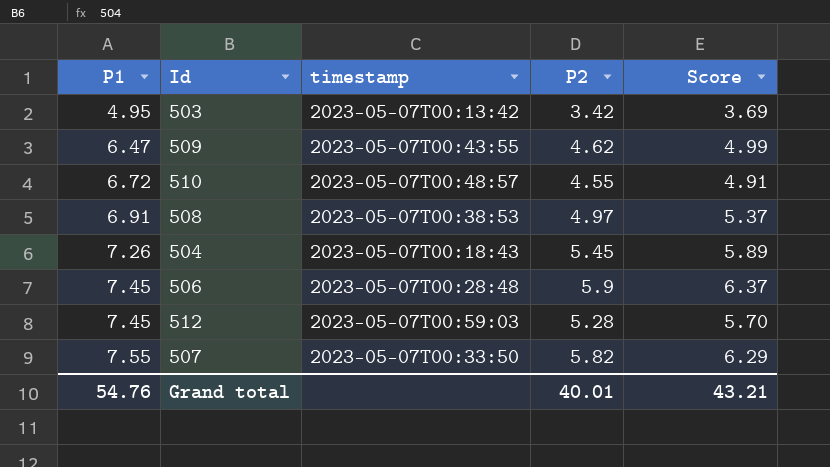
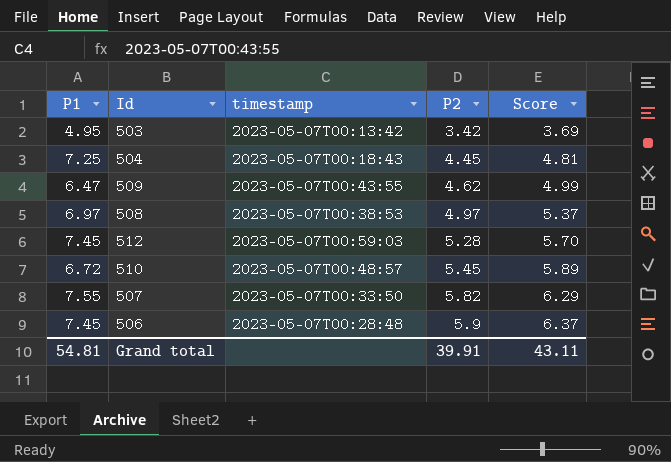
row order: P1 ascending -> P2 ascending
504 | P1: 7.26 -> 7.25
504 | P2: 5.45 -> 4.45
504 | Score: 5.89 -> 4.81
508 | P1: 6.91 -> 6.97
510 | P2: 4.55 -> 5.45
510 | Score: 4.91 -> 5.89
Grand total | P1: 54.76 -> 54.81
Grand total | P2: 40.01 -> 39.91
Grand total | Score: 43.21 -> 43.11

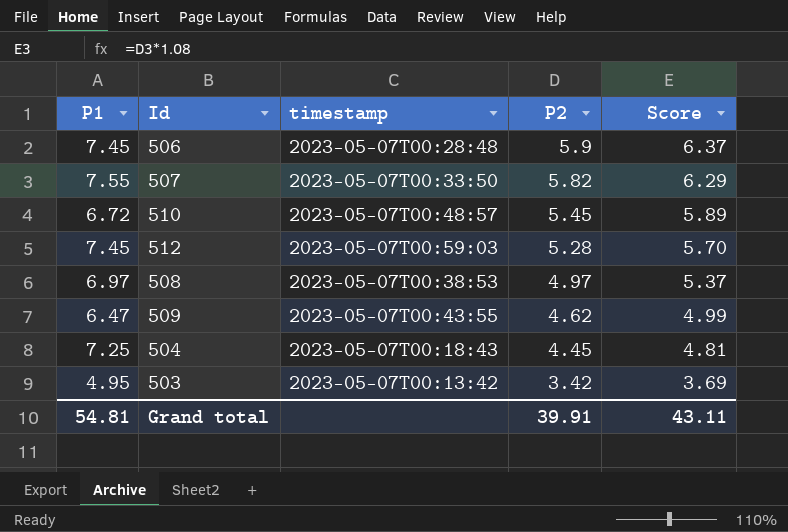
row order: P2 ascending -> P2 descending

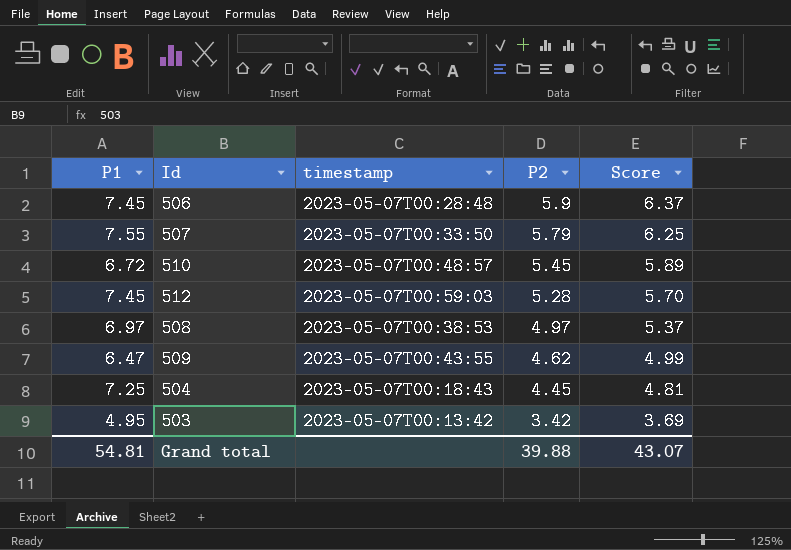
507 | P2: 5.82 -> 5.79
507 | Score: 6.29 -> 6.25
Grand total | P2: 39.91 -> 39.88
Grand total | Score: 43.11 -> 43.07

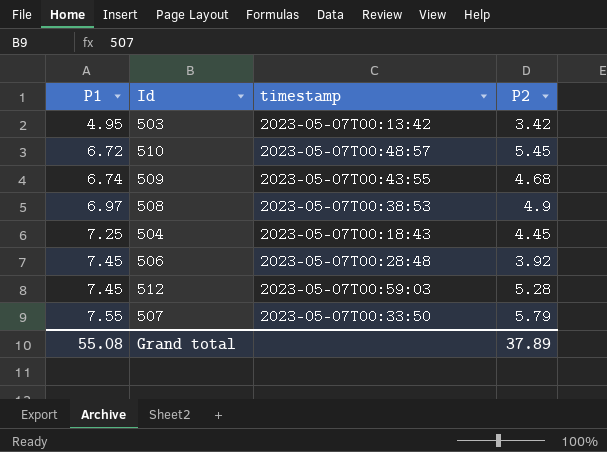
row order: P2 descending -> P1 ascending
column Score | formula: [P2] * 1.08 -> none
509 | P1: 6.47 -> 6.74
509 | P2: 4.62 -> 4.68
508 | P2: 4.97 -> 4.9
506 | P2: 5.9 -> 3.92
Grand total | P1: 54.81 -> 55.08
Grand total | P2: 39.88 -> 37.89

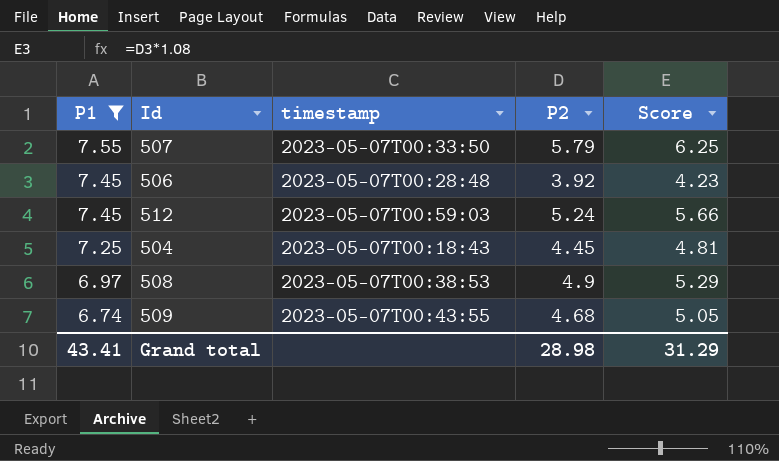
filter: none -> P1 >= 6.74
row order: P1 ascending -> P1 descending
column Score | formula: none -> [P2] * 1.08
512 | P2: 5.28 -> 5.24
Grand total | P1: 55.08 -> 43.41
Grand total | P2: 37.89 -> 28.98

